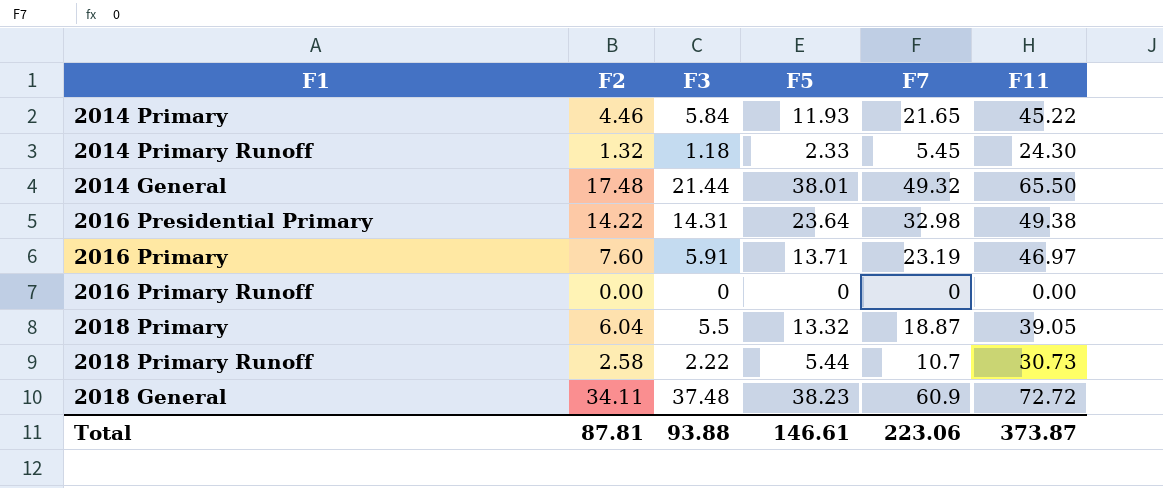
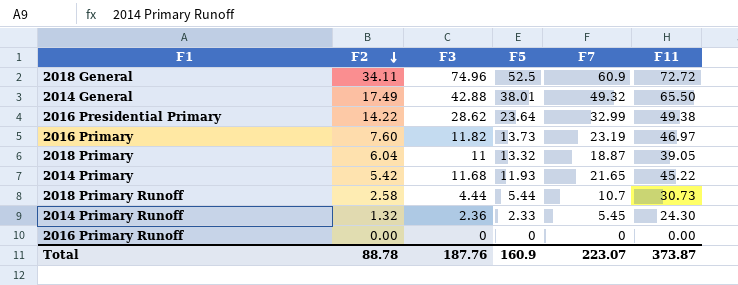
row order: none -> F2 descending
2018 General | F3: 37.48 -> 74.96
2018 General | F5: 38.23 -> 52.5
2014 General | F2: 17.48 -> 17.49
2014 General | F3: 21.44 -> 42.88
2016 Presidential Primary | F3: 14.31 -> 28.62
2016 Presidential Primary | F7: 32.98 -> 32.99
2016 Primary | F3: 5.91 -> 11.82
2016 Primary | F5: 13.71 -> 13.73
2018 Primary | F3: 5.5 -> 11
2014 Primary | F2: 4.46 -> 5.42
2014 Primary | F3: 5.84 -> 11.68
2018 Primary Runoff | F3: 2.22 -> 4.44
2014 Primary Runoff | F3: 1.18 -> 2.36
Total | F2: 87.81 -> 88.78
Total | F3: 93.88 -> 187.76
Total | F5: 146.61 -> 160.9
Total | F7: 223.06 -> 223.07

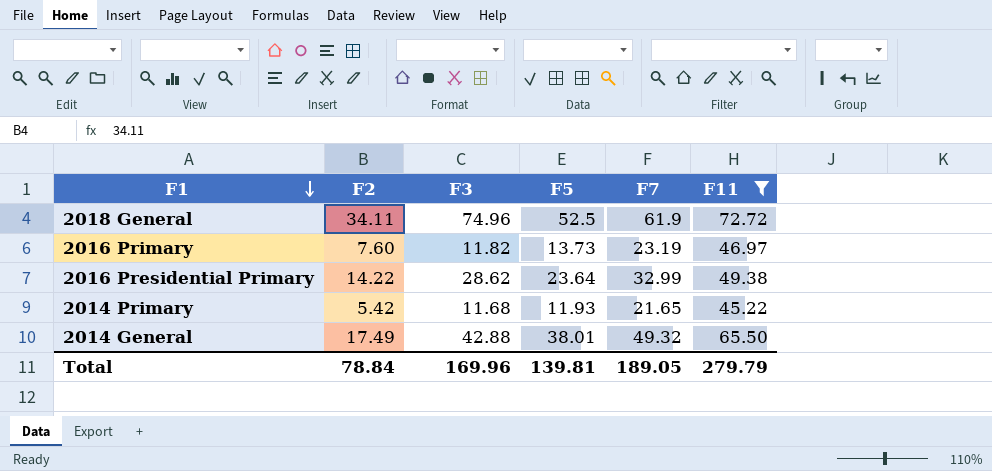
filter: none -> F11 >= 45.22
row order: F2 descending -> F1 descending
2018 General | F7: 60.9 -> 61.9
Total | F2: 88.78 -> 78.84
Total | F3: 187.76 -> 169.96
Total | F5: 160.9 -> 139.81
Total | F7: 223.07 -> 189.05
Total | F11: 373.87 -> 279.79

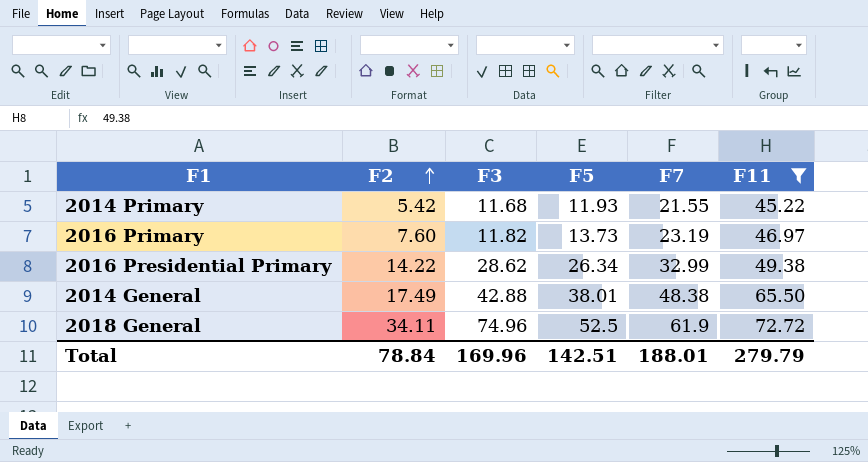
row order: F1 descending -> F2 ascending
2014 Primary | F7: 21.65 -> 21.55
2016 Presidential Primary | F5: 23.64 -> 26.34
2014 General | F7: 49.32 -> 48.38
Total | F5: 139.81 -> 142.51
Total | F7: 189.05 -> 188.01

